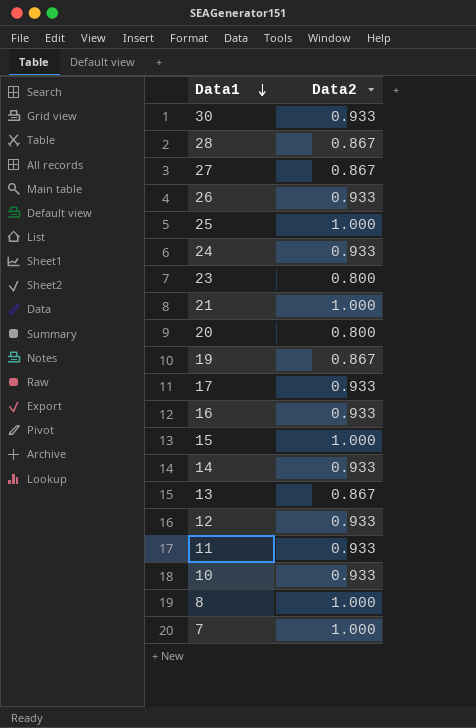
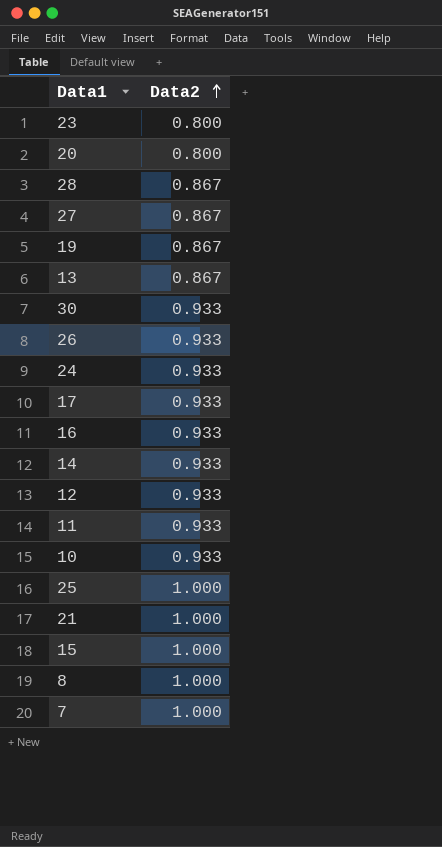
row order: Data1 descending -> Data2 ascending

